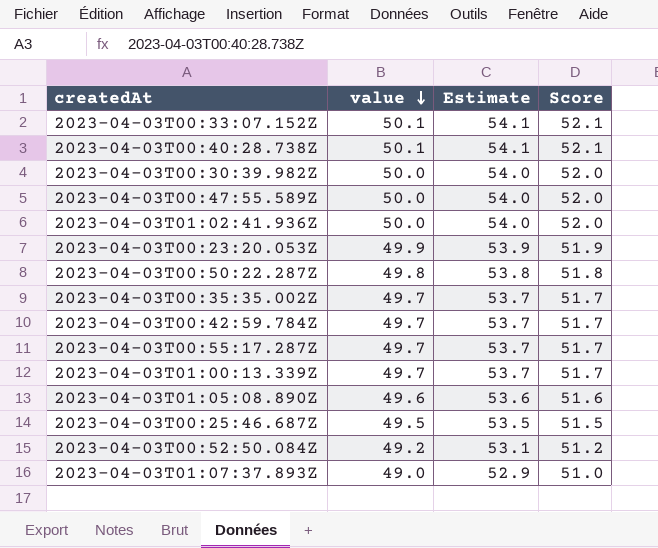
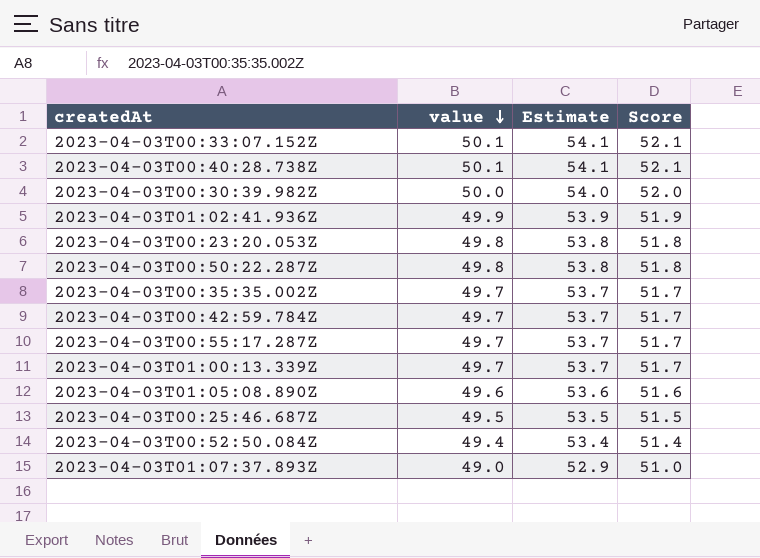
row 2023-04-03T00:47:55.589Z: 50.0 | 54.0 | 52.0 -> none
2023-04-03T01:02:41.936Z | value: 50.0 -> 49.9
2023-04-03T01:02:41.936Z | Estimate: 54.0 -> 53.9
2023-04-03T01:02:41.936Z | Score: 52.0 -> 51.9
2023-04-03T00:23:20.053Z | value: 49.9 -> 49.8
2023-04-03T00:23:20.053Z | Estimate: 53.9 -> 53.8
2023-04-03T00:23:20.053Z | Score: 51.9 -> 51.8
2023-04-03T00:52:50.084Z | value: 49.2 -> 49.4
2023-04-03T00:52:50.084Z | Estimate: 53.1 -> 53.4
2023-04-03T00:52:50.084Z | Score: 51.2 -> 51.4

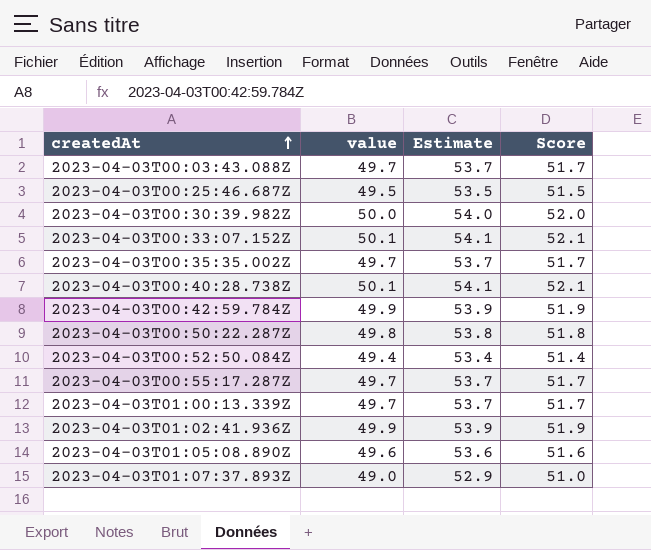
row order: value descending -> createdAt ascending
row 2023-04-03T00:23:20.053Z: 49.8 | 53.8 | 51.8 -> none
row 2023-04-03T00:03:43.088Z: none -> 49.7 | 53.7 | 51.7
2023-04-03T00:42:59.784Z | value: 49.7 -> 49.9
2023-04-03T00:42:59.784Z | Estimate: 53.7 -> 53.9
2023-04-03T00:42:59.784Z | Score: 51.7 -> 51.9

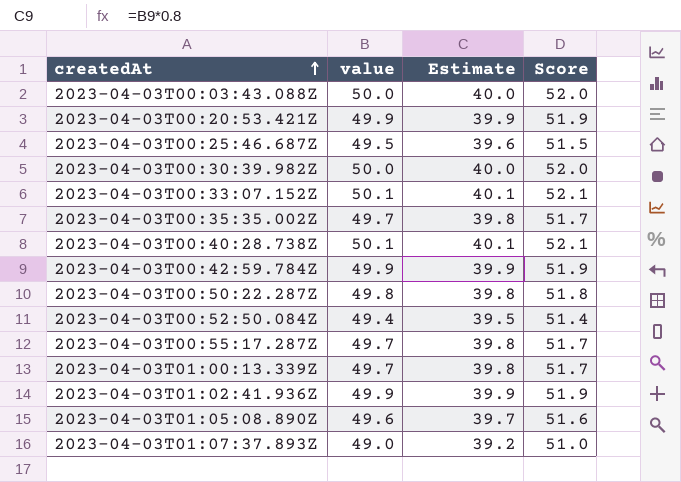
column Estimate | formula: [value] * 1.08 -> [value] * 0.8
2023-04-03T00:03:43.088Z | value: 49.7 -> 50.0
2023-04-03T00:03:43.088Z | Score: 51.7 -> 52.0
row 2023-04-03T00:20:53.421Z: none -> 49.9 | 39.9 | 51.9

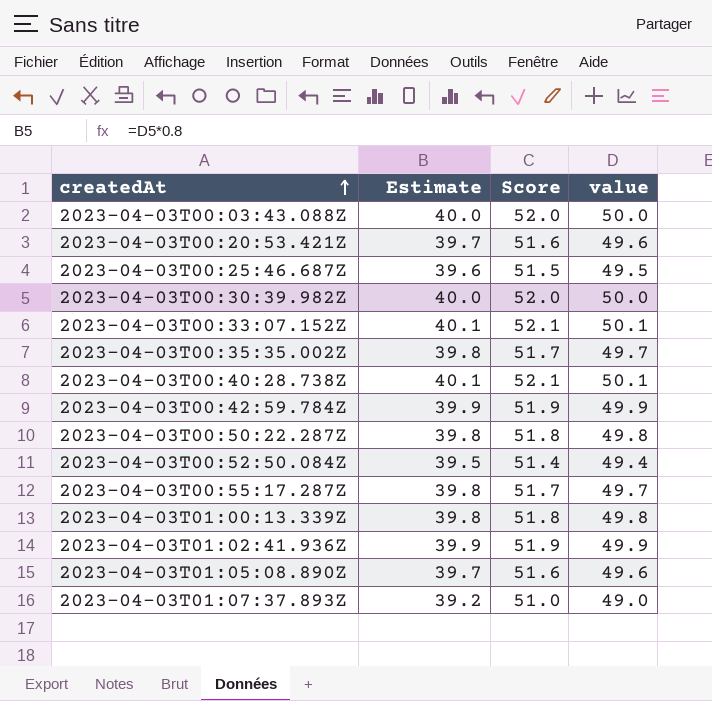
column value | position: 2 -> 4
2023-04-03T00:20:53.421Z | Estimate: 39.9 -> 39.7
2023-04-03T00:20:53.421Z | Score: 51.9 -> 51.6
2023-04-03T00:20:53.421Z | value: 49.9 -> 49.6
2023-04-03T01:00:13.339Z | Score: 51.7 -> 51.8
2023-04-03T01:00:13.339Z | value: 49.7 -> 49.8

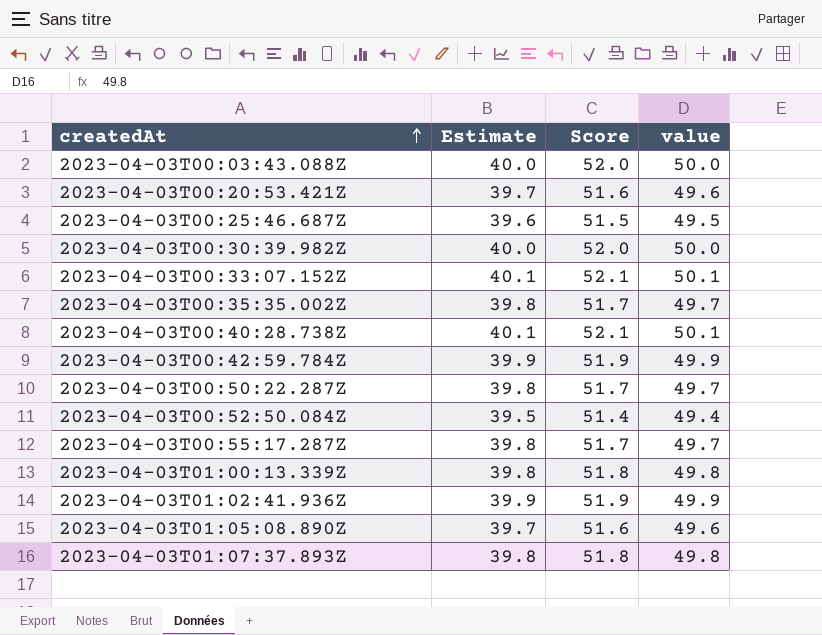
2023-04-03T00:50:22.287Z | Score: 51.8 -> 51.7
2023-04-03T00:50:22.287Z | value: 49.8 -> 49.7
2023-04-03T01:07:37.893Z | Estimate: 39.2 -> 39.8
2023-04-03T01:07:37.893Z | Score: 51.0 -> 51.8
2023-04-03T01:07:37.893Z | value: 49.0 -> 49.8

